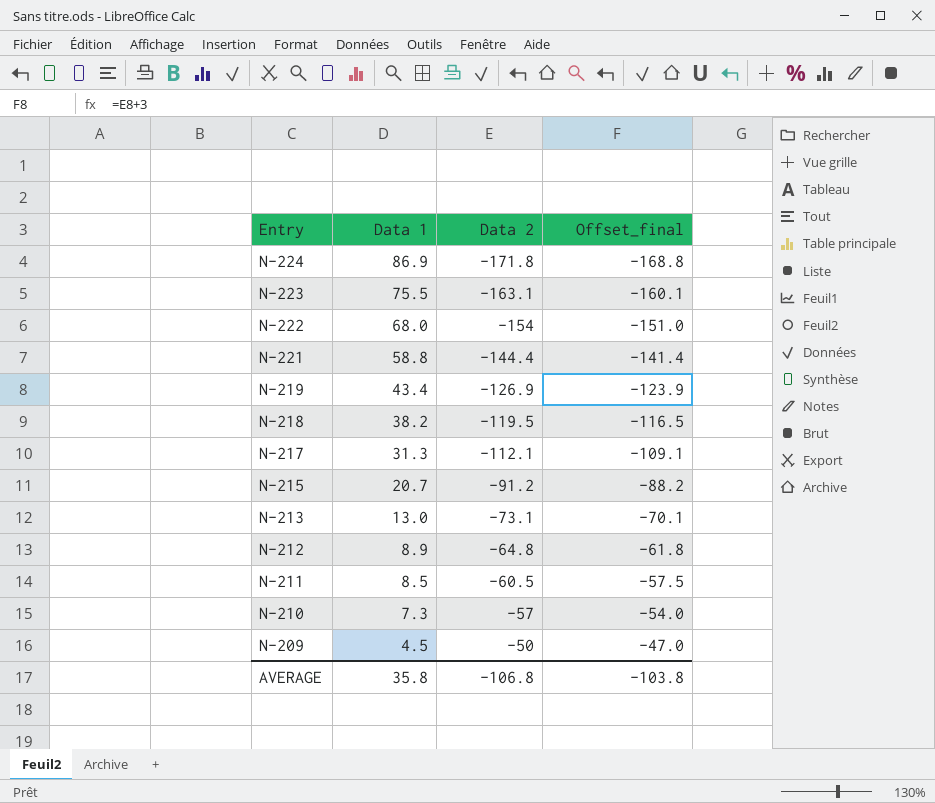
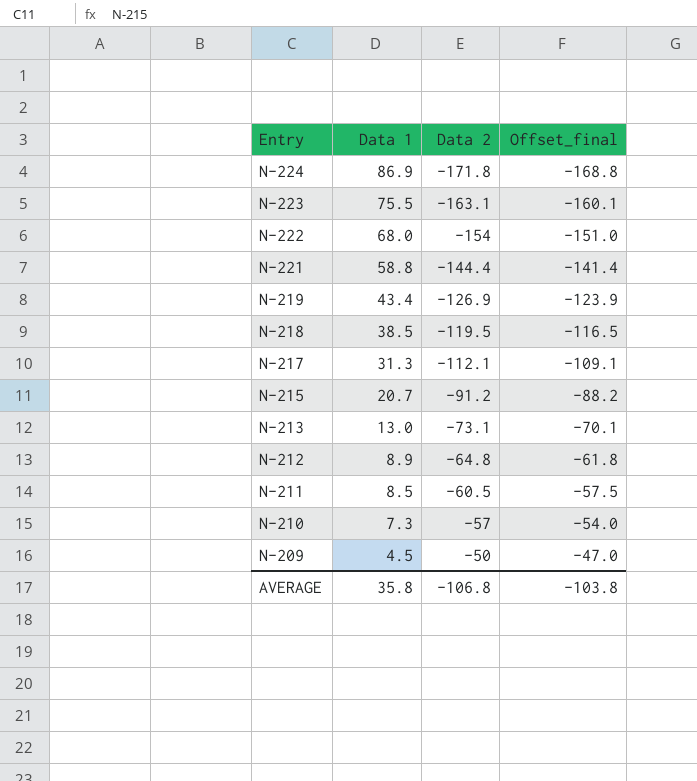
N-218 | Data 1: 38.2 -> 38.5

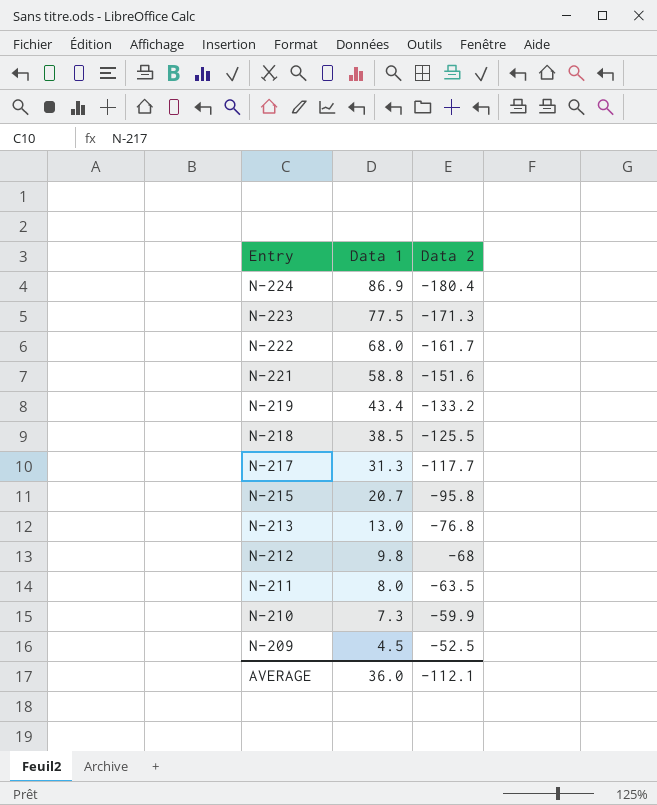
column Offset_final | formula: [Data 2] + 3 -> none
N-224 | Data 2: -171.8 -> -180.4
N-223 | Data 1: 75.5 -> 77.5
N-223 | Data 2: -163.1 -> -171.3
N-222 | Data 2: -154 -> -161.7
N-221 | Data 2: -144.4 -> -151.6
N-219 | Data 2: -126.9 -> -133.2
N-218 | Data 2: -119.5 -> -125.5
N-217 | Data 2: -112.1 -> -117.7
N-215 | Data 2: -91.2 -> -95.8
N-213 | Data 2: -73.1 -> -76.8
N-212 | Data 1: 8.9 -> 9.8
N-212 | Data 2: -64.8 -> -68
N-211 | Data 1: 8.5 -> 8.0
N-211 | Data 2: -60.5 -> -63.5
N-210 | Data 2: -57 -> -59.9
N-209 | Data 2: -50 -> -52.5
AVERAGE | Data 1: 35.8 -> 36.0
AVERAGE | Data 2: -106.8 -> -112.1

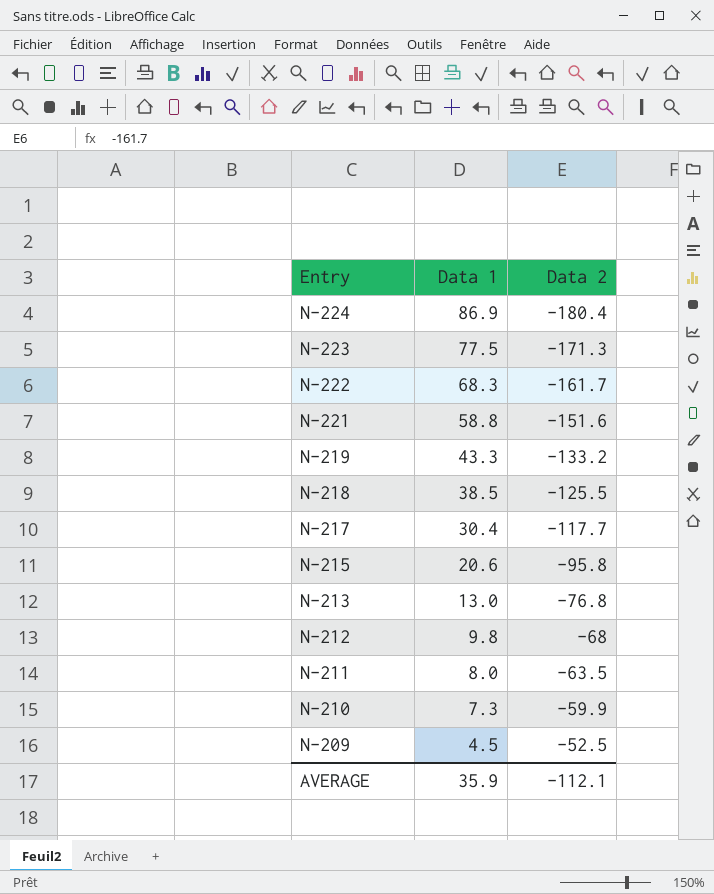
N-222 | Data 1: 68.0 -> 68.3
N-219 | Data 1: 43.4 -> 43.3
N-217 | Data 1: 31.3 -> 30.4
N-215 | Data 1: 20.7 -> 20.6
AVERAGE | Data 1: 36.0 -> 35.9

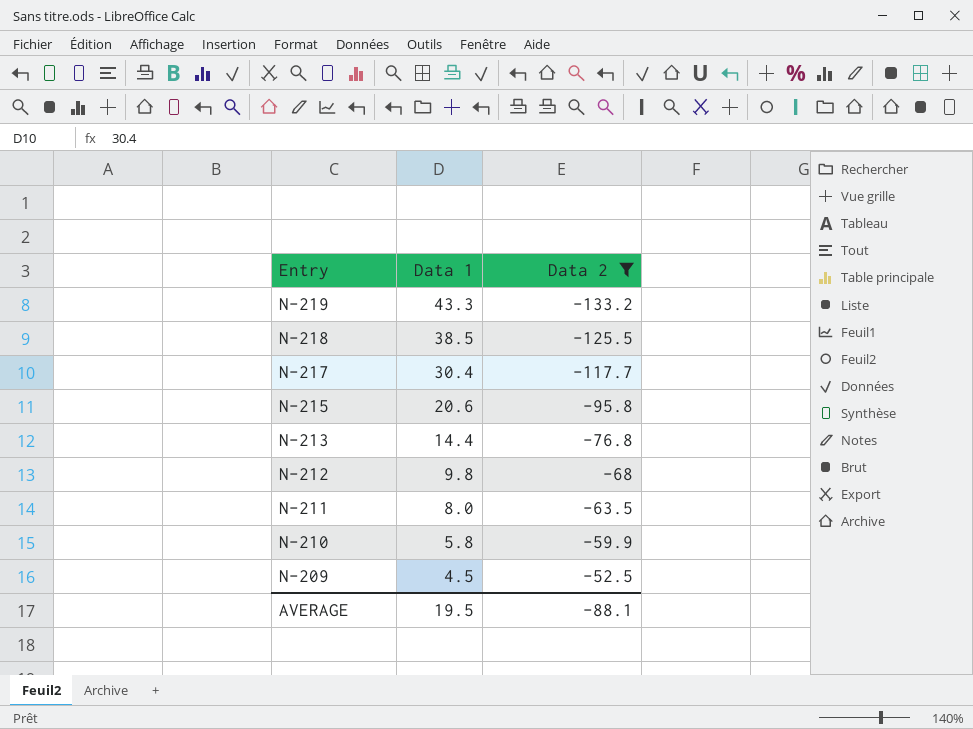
filter: none -> Data 2 >= -133.2
N-213 | Data 1: 13.0 -> 14.4
N-210 | Data 1: 7.3 -> 5.8
AVERAGE | Data 1: 35.9 -> 19.5
AVERAGE | Data 2: -112.1 -> -88.1

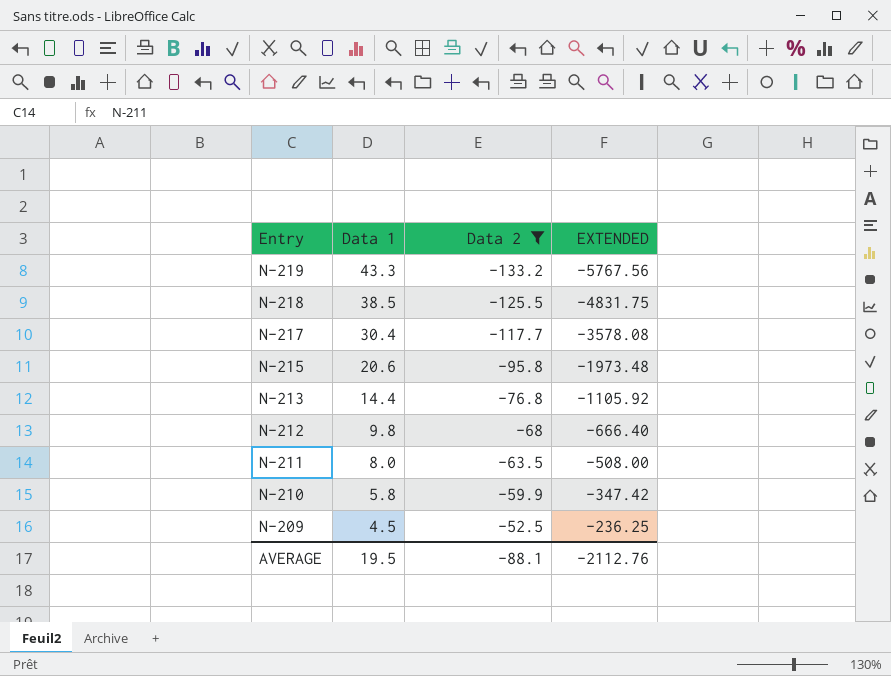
column EXTENDED | formula: none -> [Data 1] * [Data 2]

